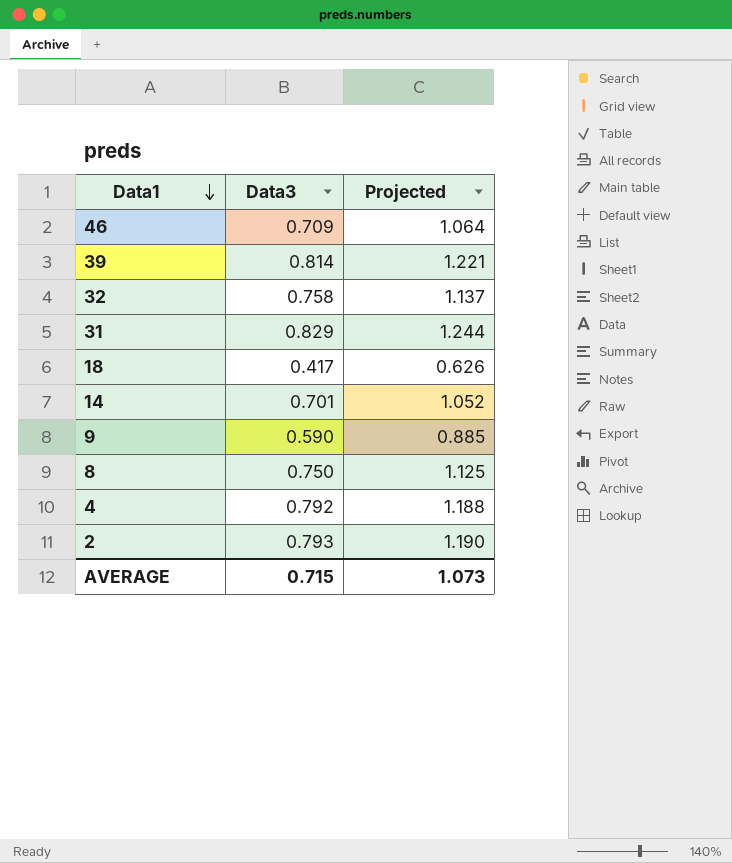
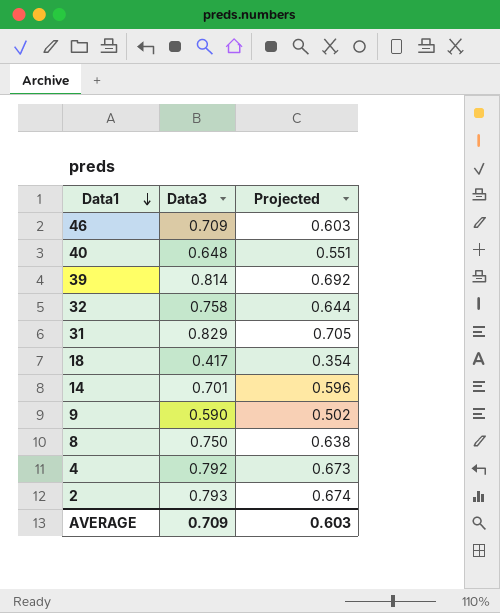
column Projected | formula: [Data3] * 1.5 -> [Data3] * 0.85
row 40: none -> 0.648 | 0.551
AVERAGE | Data3: 0.715 -> 0.709
AVERAGE | Projected: 1.073 -> 0.603

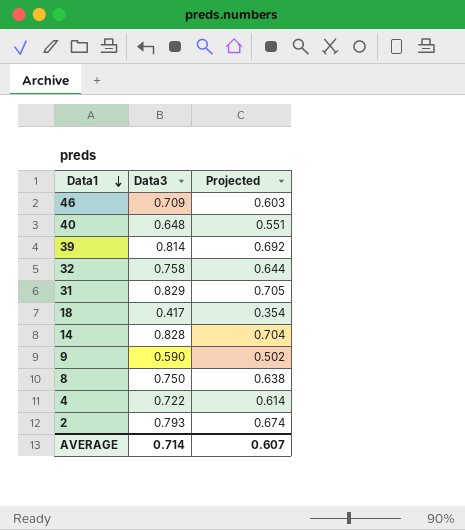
14 | Data3: 0.701 -> 0.828
14 | Projected: 0.596 -> 0.704
4 | Data3: 0.792 -> 0.722
4 | Projected: 0.673 -> 0.614
AVERAGE | Data3: 0.709 -> 0.714
AVERAGE | Projected: 0.603 -> 0.607

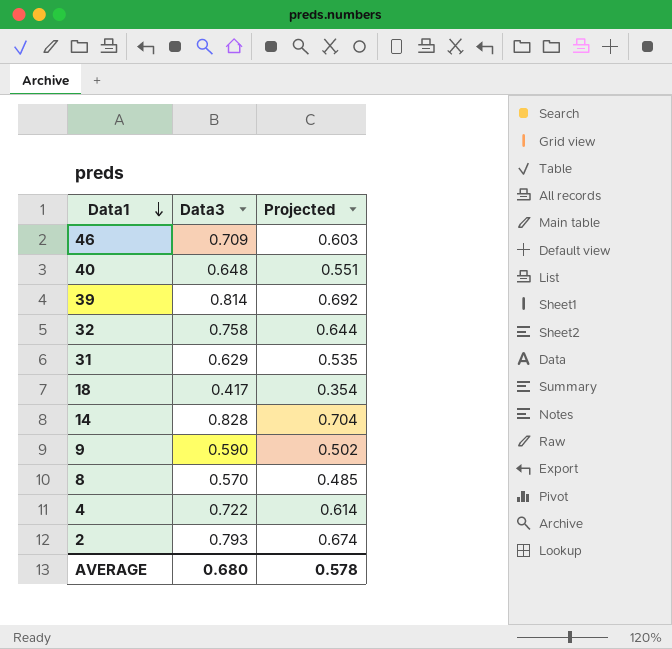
31 | Data3: 0.829 -> 0.629
31 | Projected: 0.705 -> 0.535
8 | Data3: 0.750 -> 0.570
8 | Projected: 0.638 -> 0.485
AVERAGE | Data3: 0.714 -> 0.680
AVERAGE | Projected: 0.607 -> 0.578

